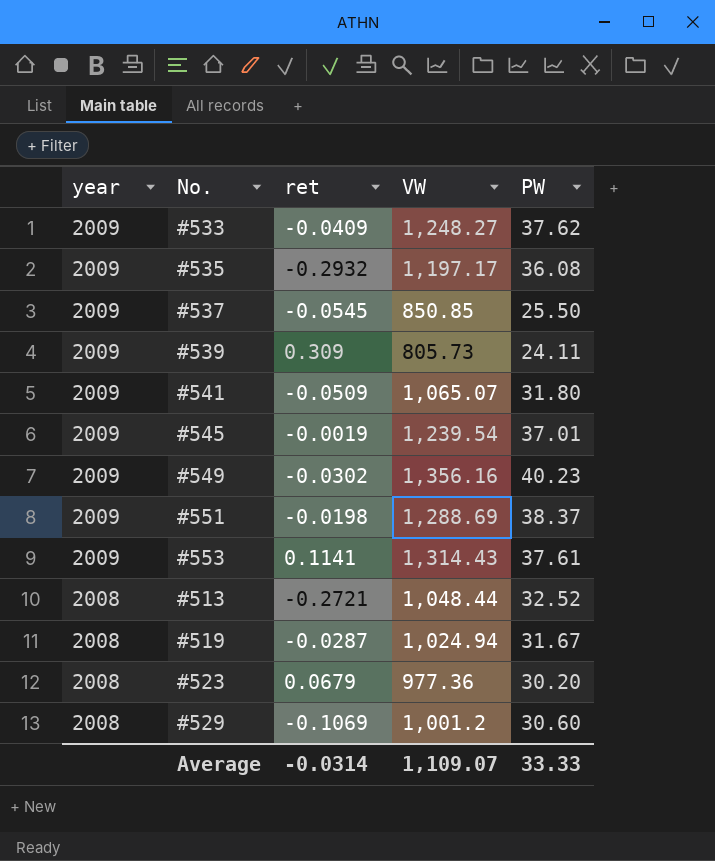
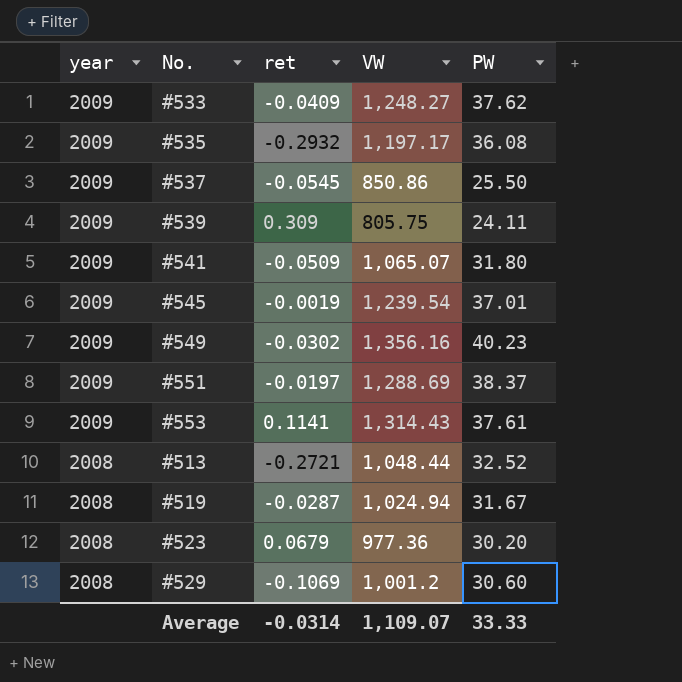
#537 | VW: 850.85 -> 850.86
#539 | VW: 805.73 -> 805.75
#551 | ret: -0.0198 -> -0.0197

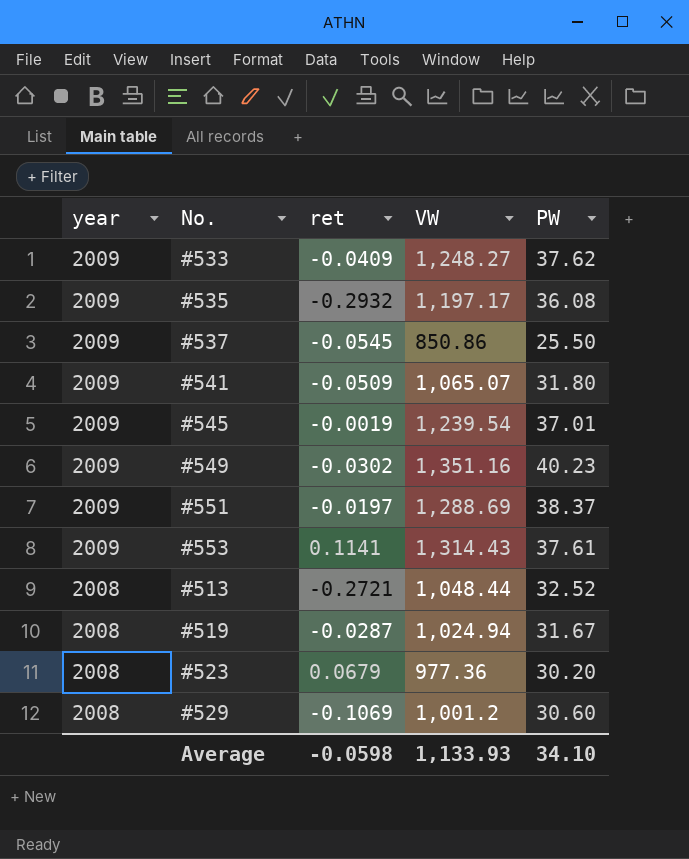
row #539: 2009 | 0.309 | 805.75 | 24.11 -> none
#549 | VW: 1,356.16 -> 1,351.16
Average | ret: -0.0314 -> -0.0598
Average | VW: 1,109.07 -> 1,133.93
Average | PW: 33.33 -> 34.10

